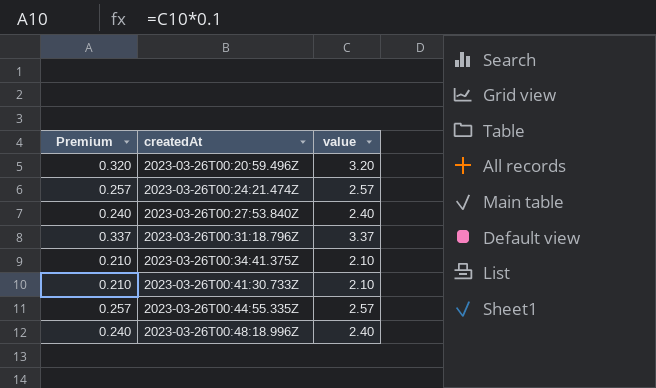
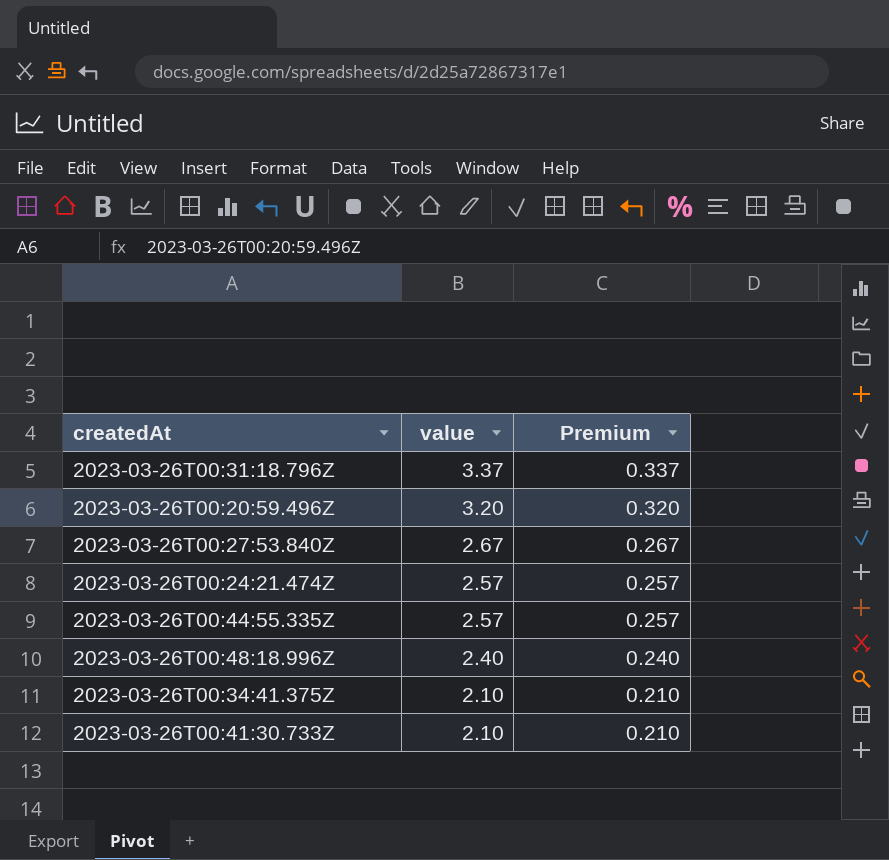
row order: createdAt ascending -> value descending
column Premium | position: 1 -> 3
2023-03-26T00:27:53.840Z | value: 2.40 -> 2.67
2023-03-26T00:27:53.840Z | Premium: 0.240 -> 0.267

